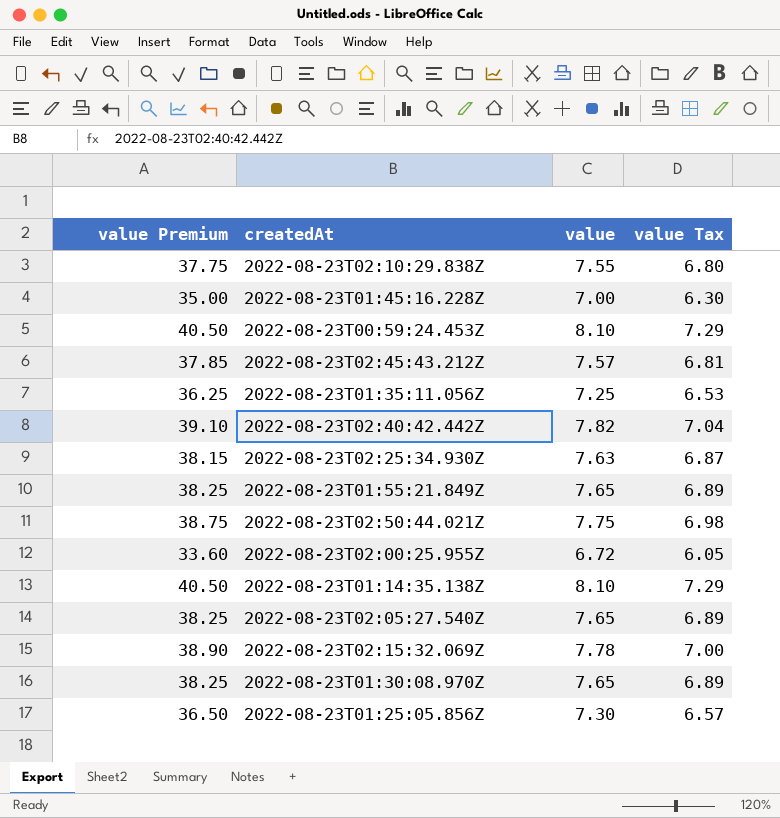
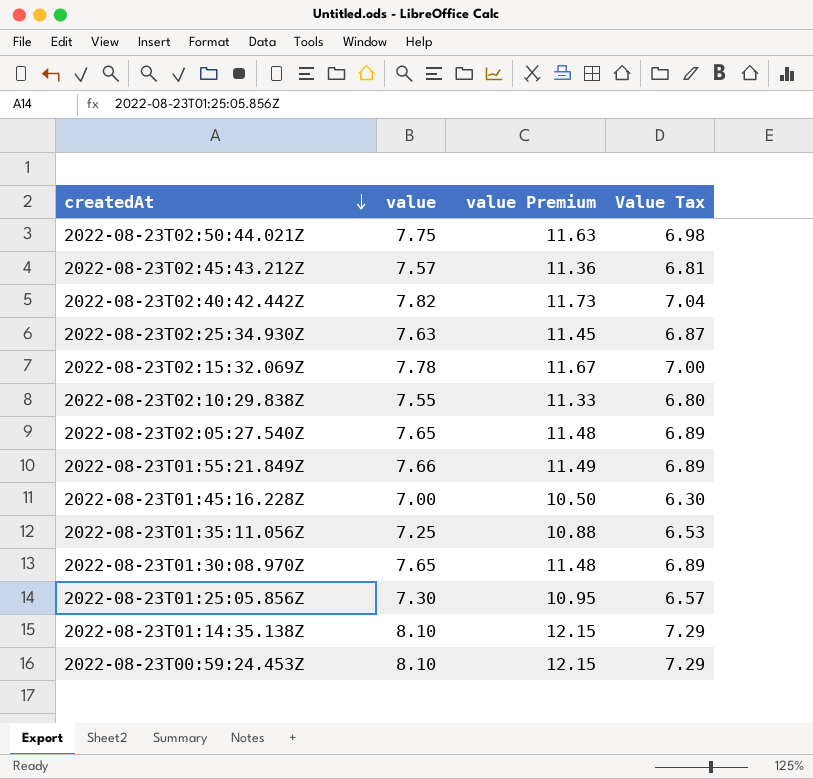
row order: none -> createdAt descending
column value Premium | formula: [value] * 5 -> [value] * 1.5
column value Premium | position: 1 -> 3
column name: value Tax -> Value Tax
row 2022-08-23T02:00:25.955Z: 33.60 | 6.72 | 6.05 -> none
2022-08-23T01:55:21.849Z | value: 7.65 -> 7.66

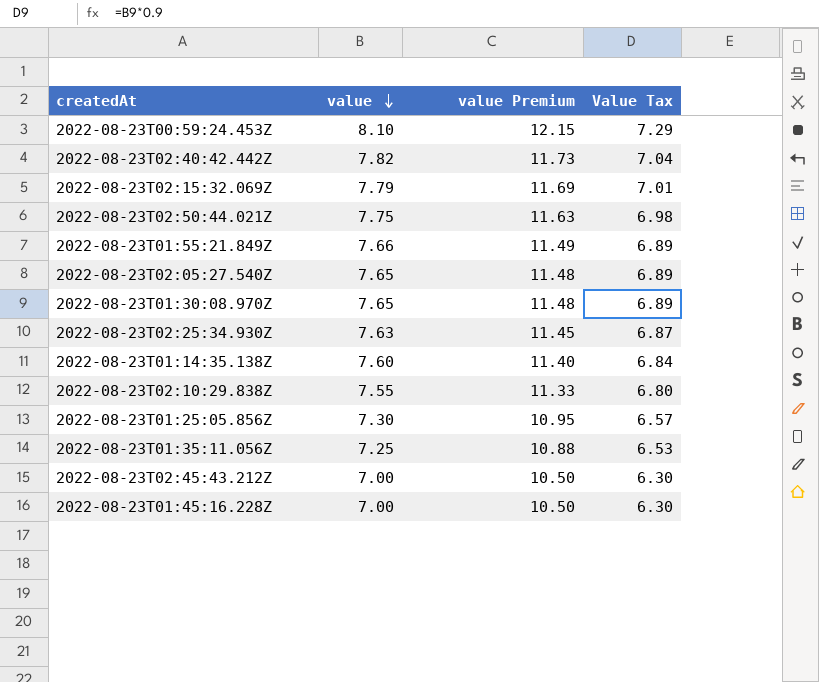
row order: createdAt descending -> value descending
2022-08-23T02:15:32.069Z | value: 7.78 -> 7.79
2022-08-23T02:15:32.069Z | value Premium: 11.67 -> 11.69
2022-08-23T02:15:32.069Z | Value Tax: 7.00 -> 7.01
2022-08-23T01:14:35.138Z | value: 8.10 -> 7.60
2022-08-23T01:14:35.138Z | value Premium: 12.15 -> 11.40
2022-08-23T01:14:35.138Z | Value Tax: 7.29 -> 6.84
2022-08-23T02:45:43.212Z | value: 7.57 -> 7.00
2022-08-23T02:45:43.212Z | value Premium: 11.36 -> 10.50
2022-08-23T02:45:43.212Z | Value Tax: 6.81 -> 6.30

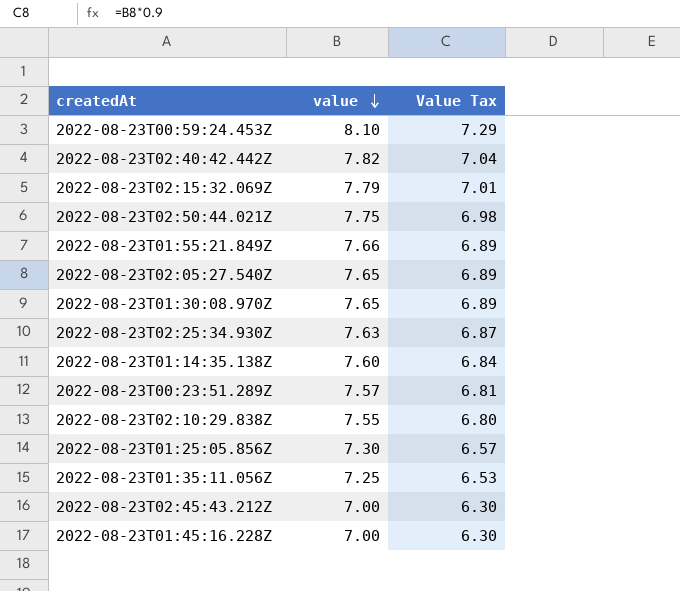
column value Premium | formula: [value] * 1.5 -> none
row 2022-08-23T00:23:51.289Z: none -> 7.57 | 6.81

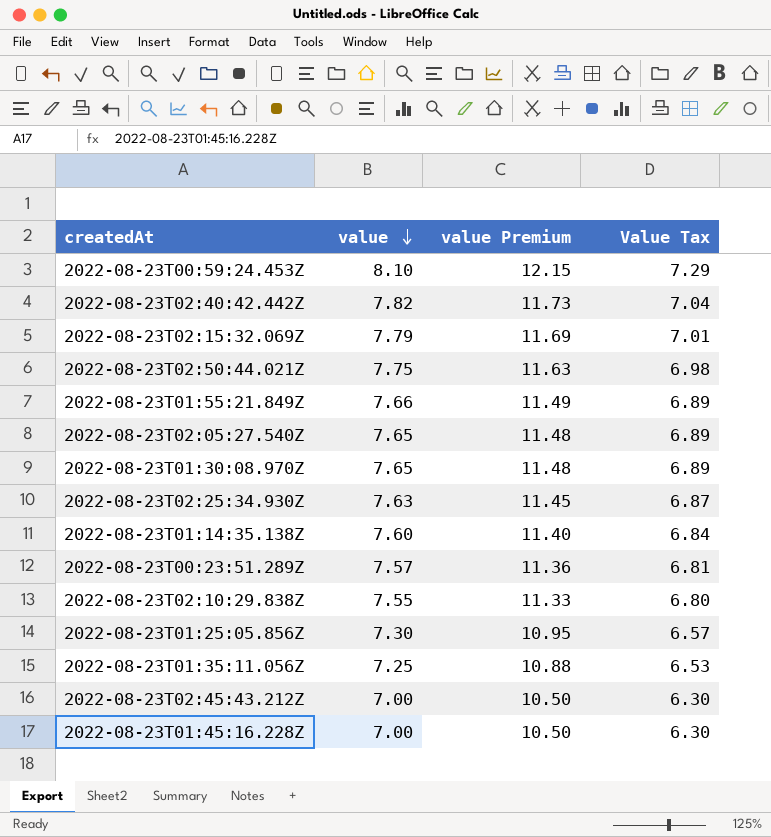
column value Premium | formula: none -> [value] * 1.5

